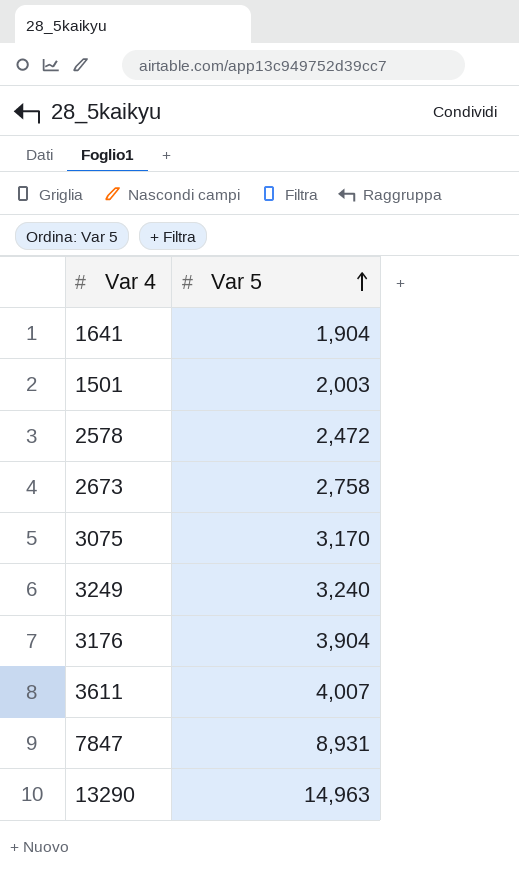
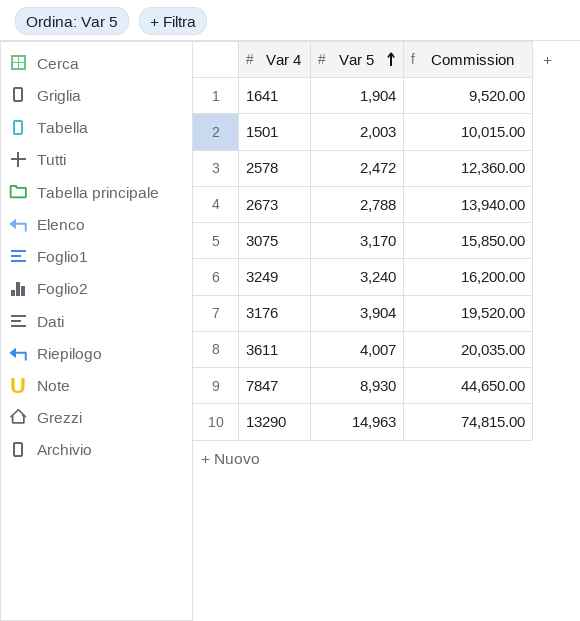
column Commission | formula: none -> [Var 5] * 5
2673 | Var 5: 2,758 -> 2,788
7847 | Var 5: 8,931 -> 8,930

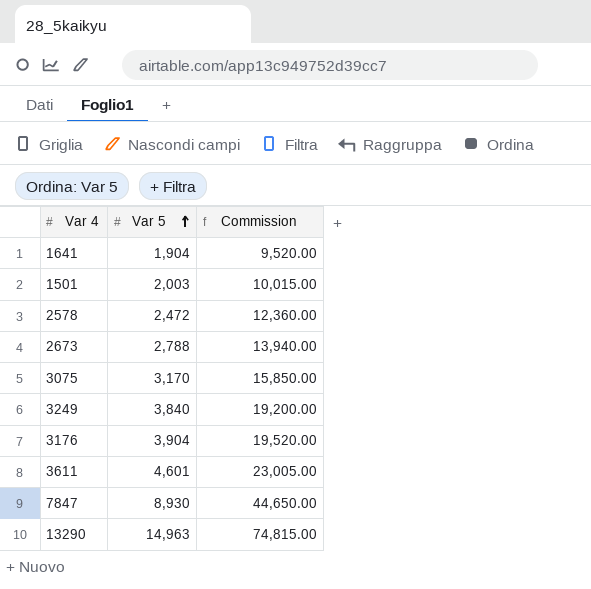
3249 | Var 5: 3,240 -> 3,840
3249 | Commission: 16,200.00 -> 19,200.00
3611 | Var 5: 4,007 -> 4,601
3611 | Commission: 20,035.00 -> 23,005.00

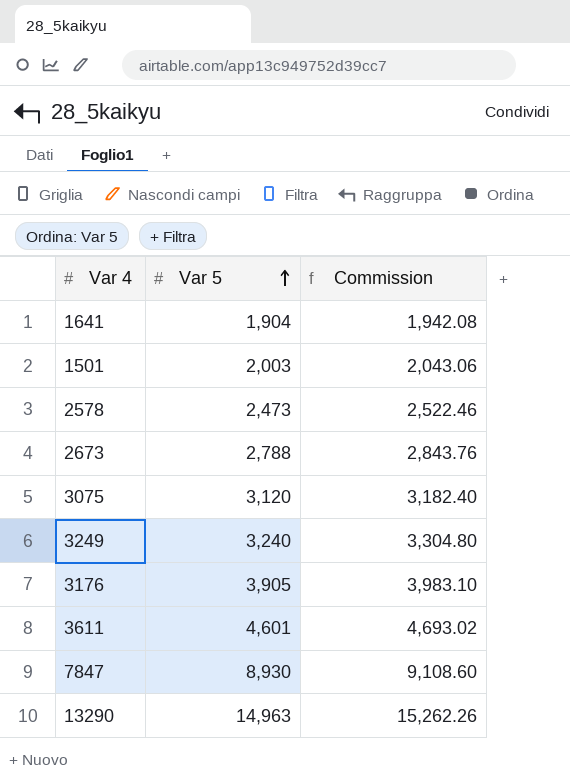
column Commission | formula: [Var 5] * 5 -> [Var 5] * 1.02
2578 | Var 5: 2,472 -> 2,473
3075 | Var 5: 3,170 -> 3,120
3249 | Var 5: 3,840 -> 3,240
3176 | Var 5: 3,904 -> 3,905

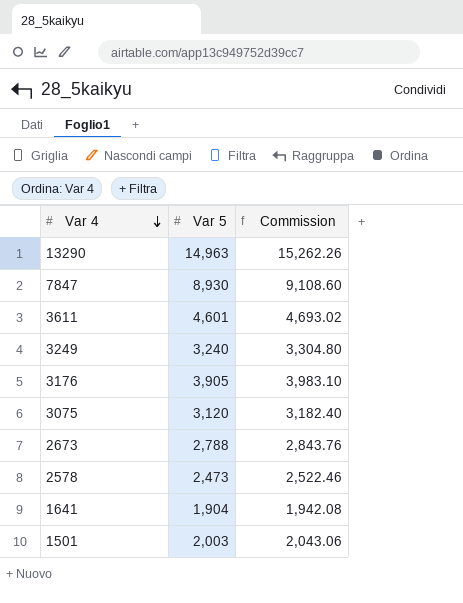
row order: Var 5 ascending -> Var 4 descending

